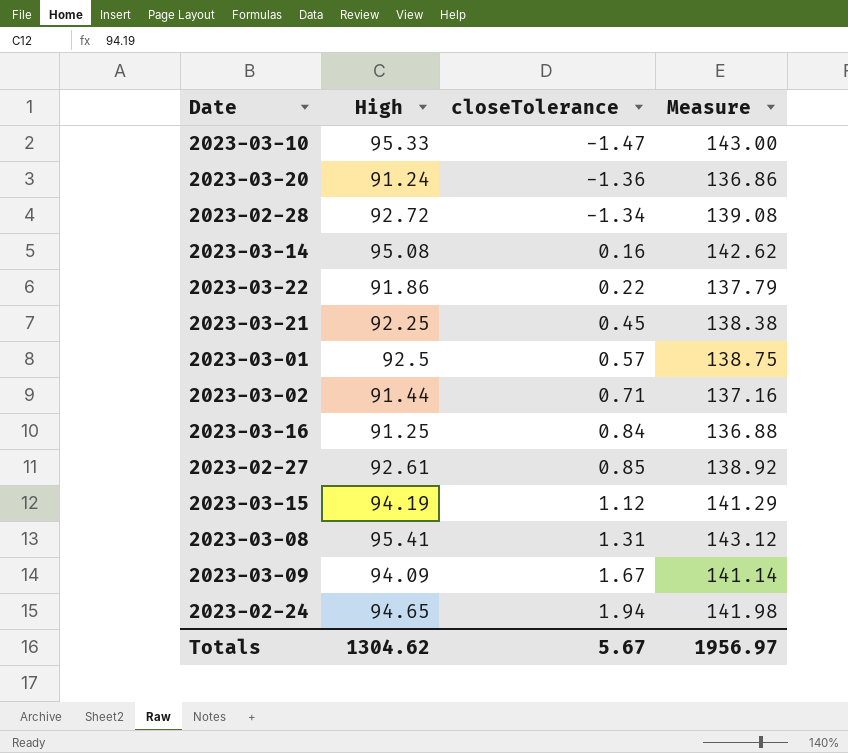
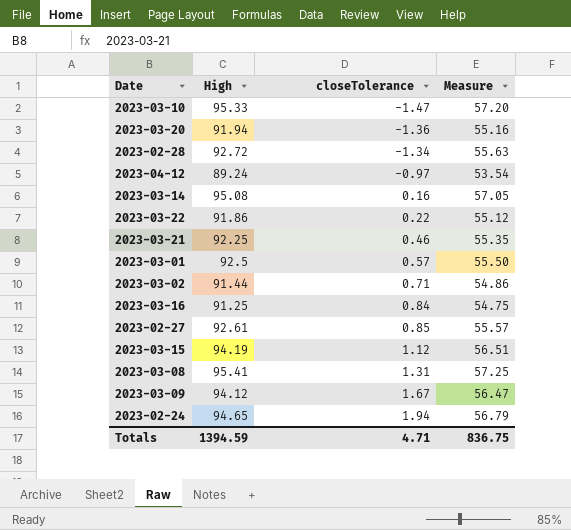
column Measure | formula: [High] * 1.5 -> [High] * 0.6
2023-03-20 | High: 91.24 -> 91.94
row 2023-04-12: none -> 89.24 | -0.97 | 53.54
2023-03-21 | closeTolerance: 0.45 -> 0.46
2023-03-09 | High: 94.09 -> 94.12
Totals | High: 1304.62 -> 1394.59
Totals | closeTolerance: 5.67 -> 4.71
Totals | Measure: 1956.97 -> 836.75

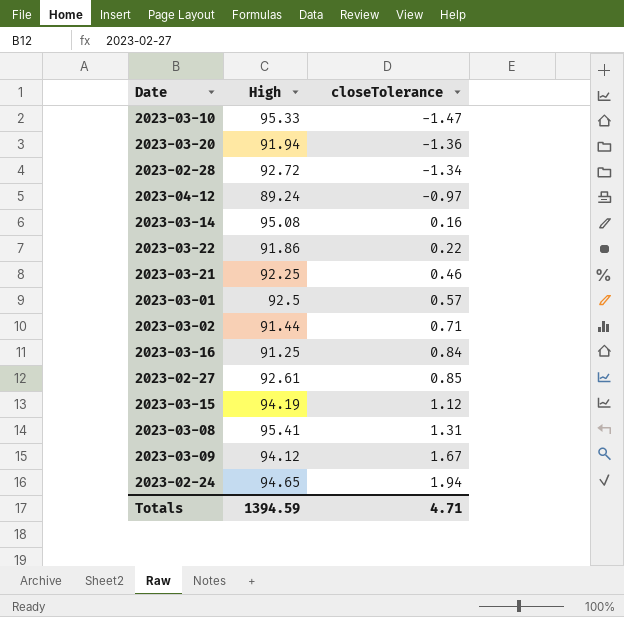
column Measure | formula: [High] * 0.6 -> none

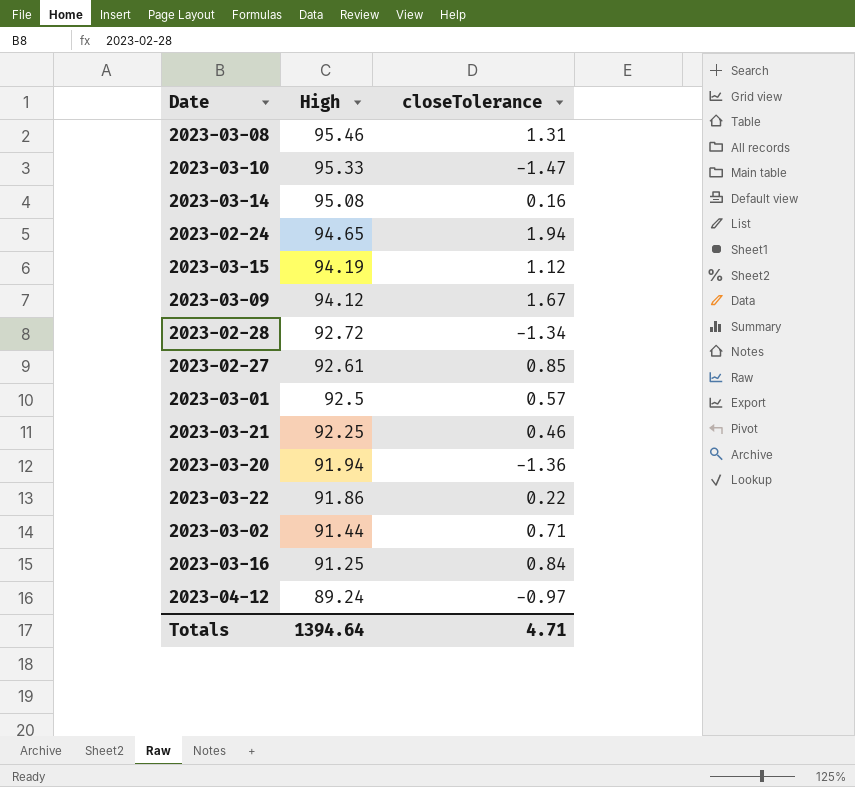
row order: closeTolerance ascending -> High descending
2023-03-08 | High: 95.41 -> 95.46
Totals | High: 1394.59 -> 1394.64

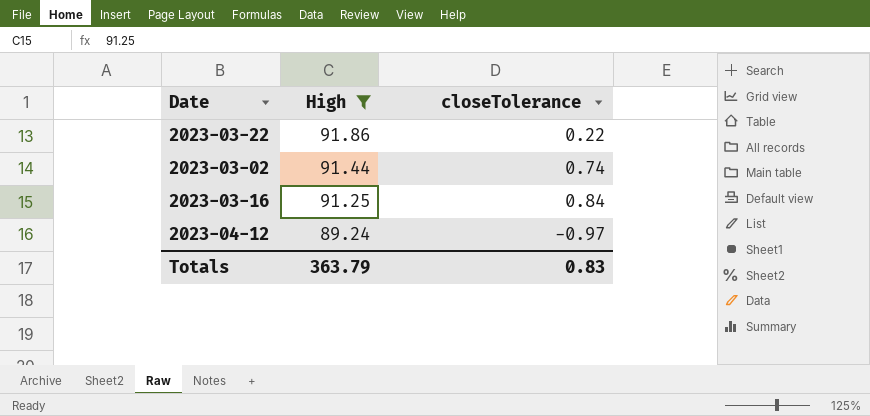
filter: none -> High <= 91.86
2023-03-02 | closeTolerance: 0.71 -> 0.74
Totals | High: 1394.64 -> 363.79
Totals | closeTolerance: 4.71 -> 0.83

